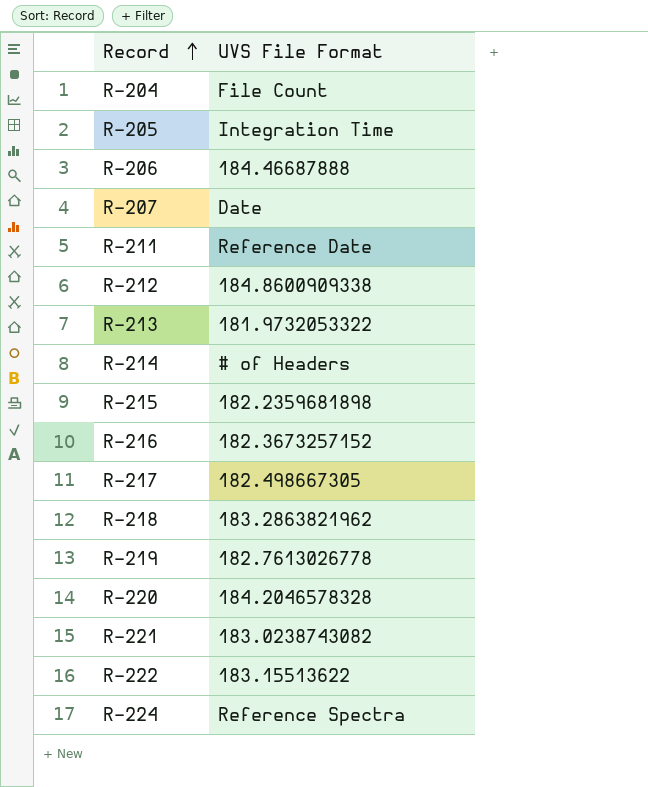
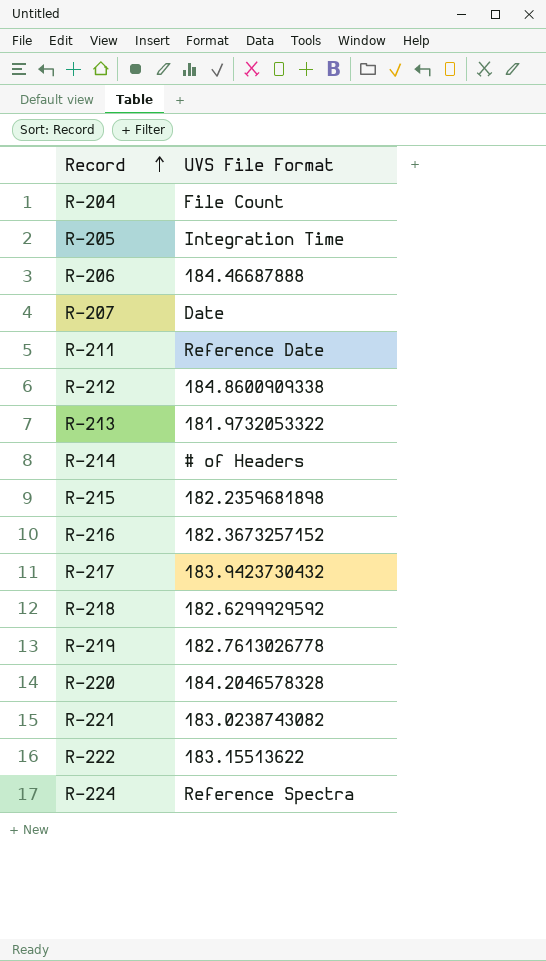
R-217 | UVS File Format: 182.498667305 -> 183.9423730432
R-218 | UVS File Format: 183.2863821962 -> 182.6299929592

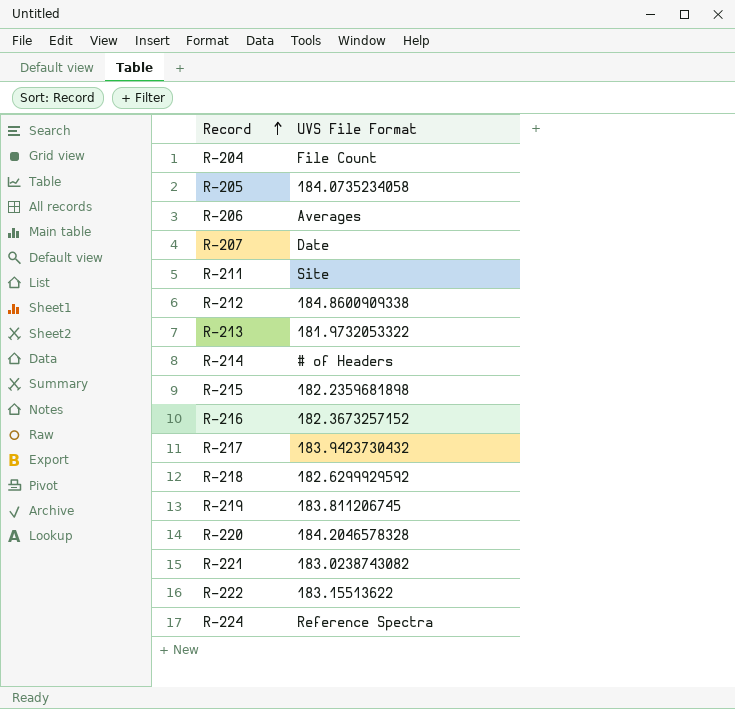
R-205 | UVS File Format: Integration Time -> 184.0735234058
R-206 | UVS File Format: 184.46687888 -> Averages
R-211 | UVS File Format: Reference Date -> Site
R-219 | UVS File Format: 182.7613026778 -> 183.811206745

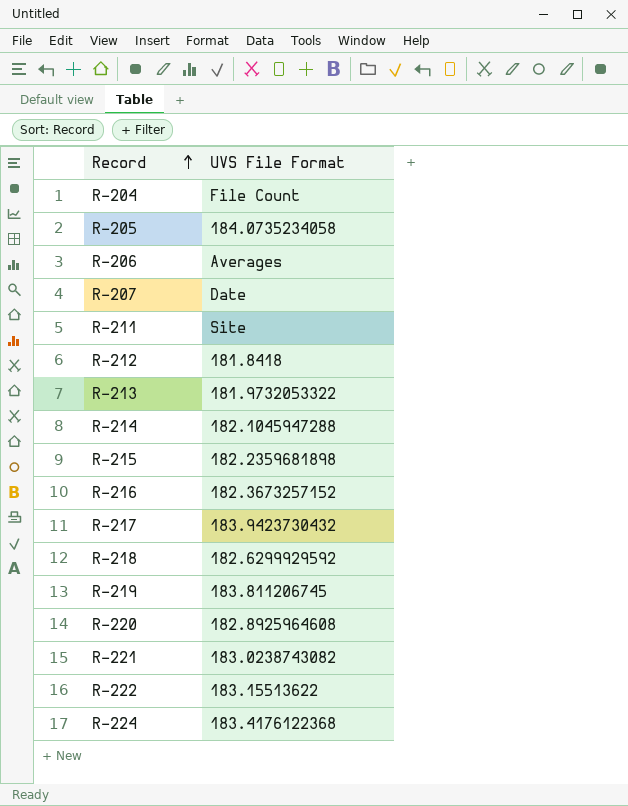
R-212 | UVS File Format: 184.8600909338 -> 181.8418
R-214 | UVS File Format: # of Headers -> 182.1045947288
R-220 | UVS File Format: 184.2046578328 -> 182.8925964608
R-224 | UVS File Format: Reference Spectra -> 183.4176122368

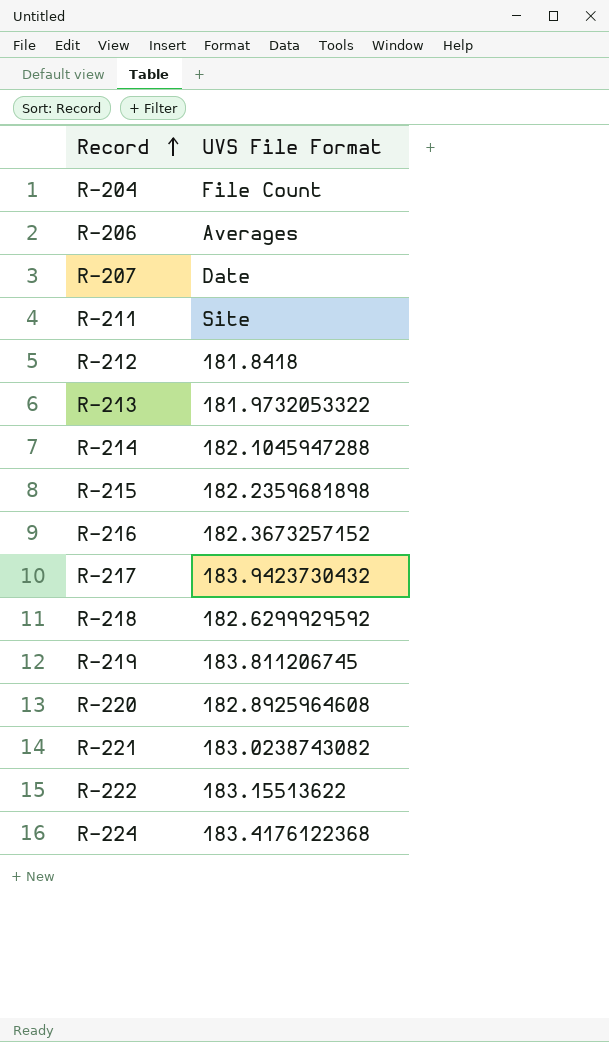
row R-205: 184.0735234058 -> none

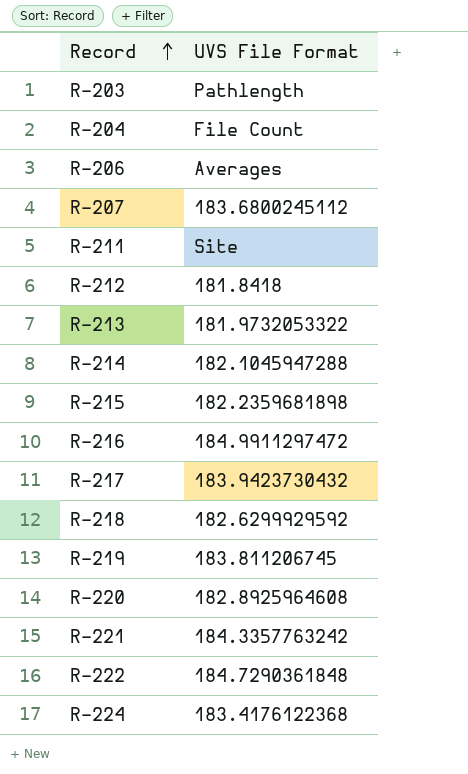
row R-203: none -> Pathlength
R-207 | UVS File Format: Date -> 183.6800245112
R-216 | UVS File Format: 182.3673257152 -> 184.9911297472
R-221 | UVS File Format: 183.0238743082 -> 184.3357763242
R-222 | UVS File Format: 183.15513622 -> 184.7290361848

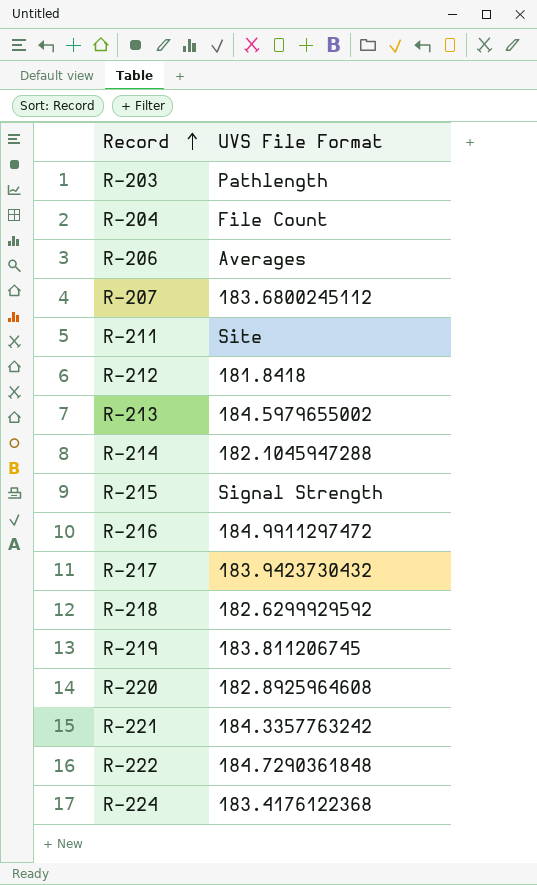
R-213 | UVS File Format: 181.9732053322 -> 184.5979655002
R-215 | UVS File Format: 182.2359681898 -> Signal Strength

